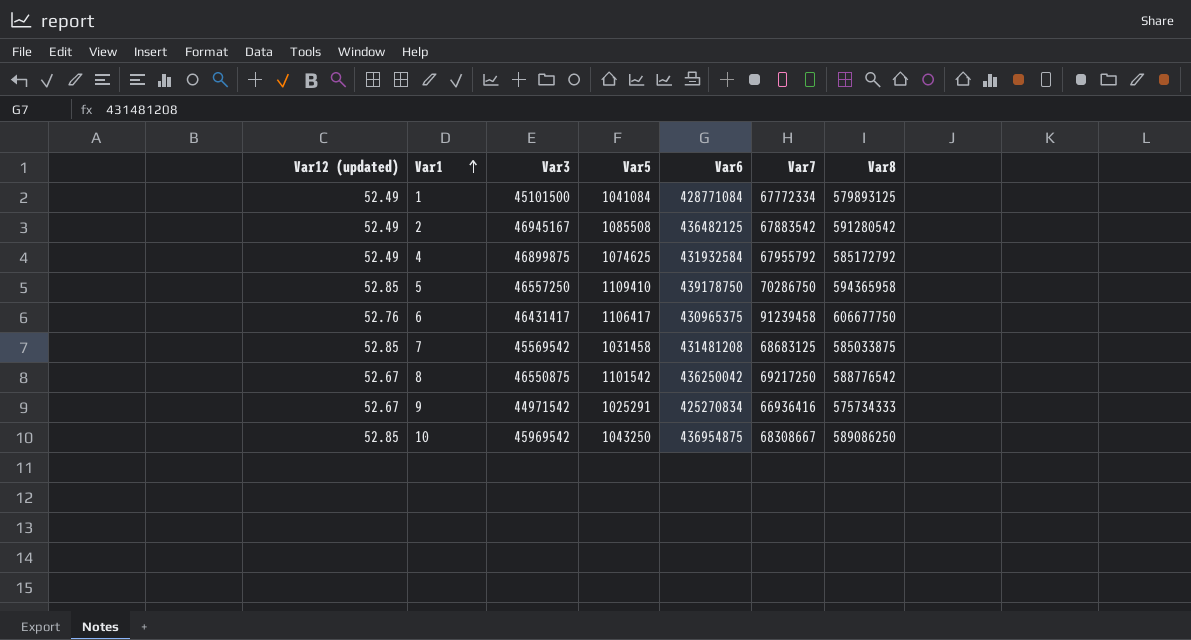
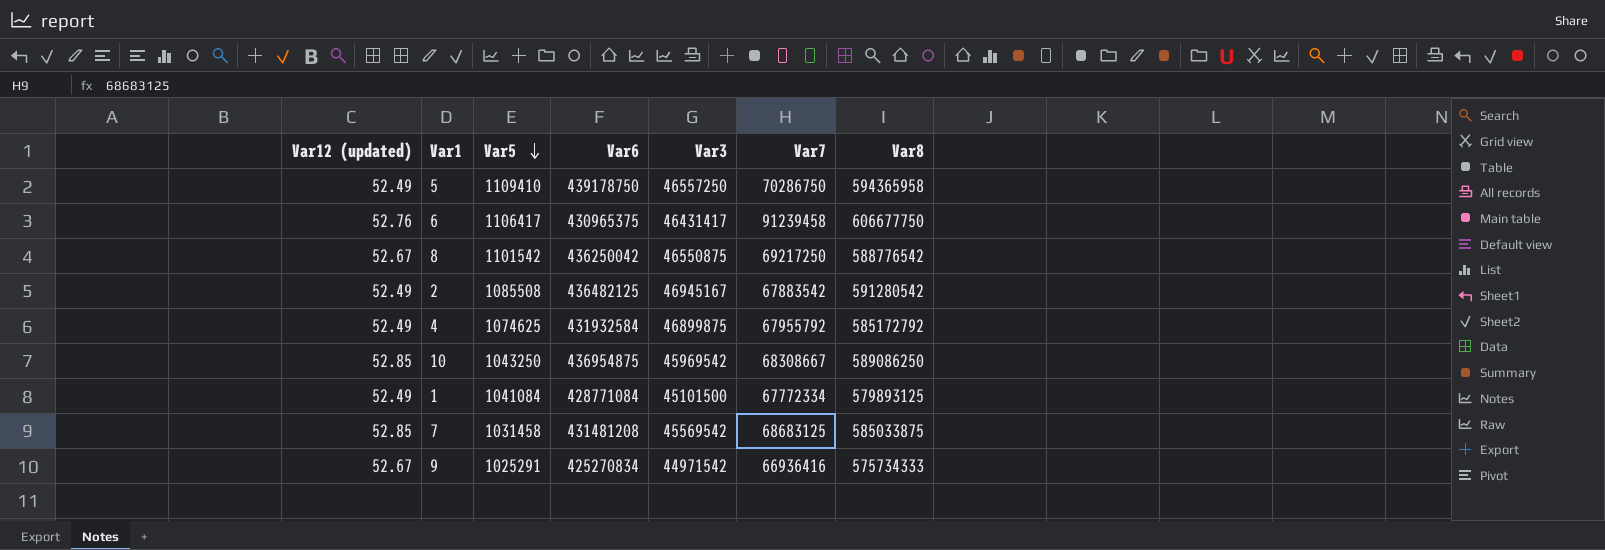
row order: Var1 ascending -> Var5 descending
column Var3 | position: 3 -> 5
5 | Var12 (updated): 52.85 -> 52.49

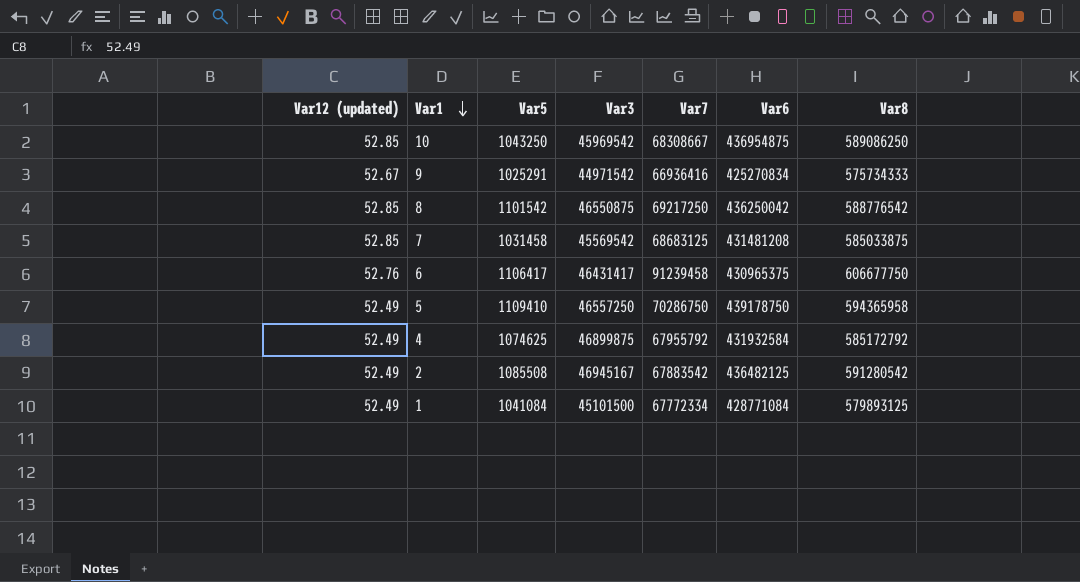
row order: Var5 descending -> Var1 descending
column Var6 | position: 4 -> 6
8 | Var12 (updated): 52.67 -> 52.85

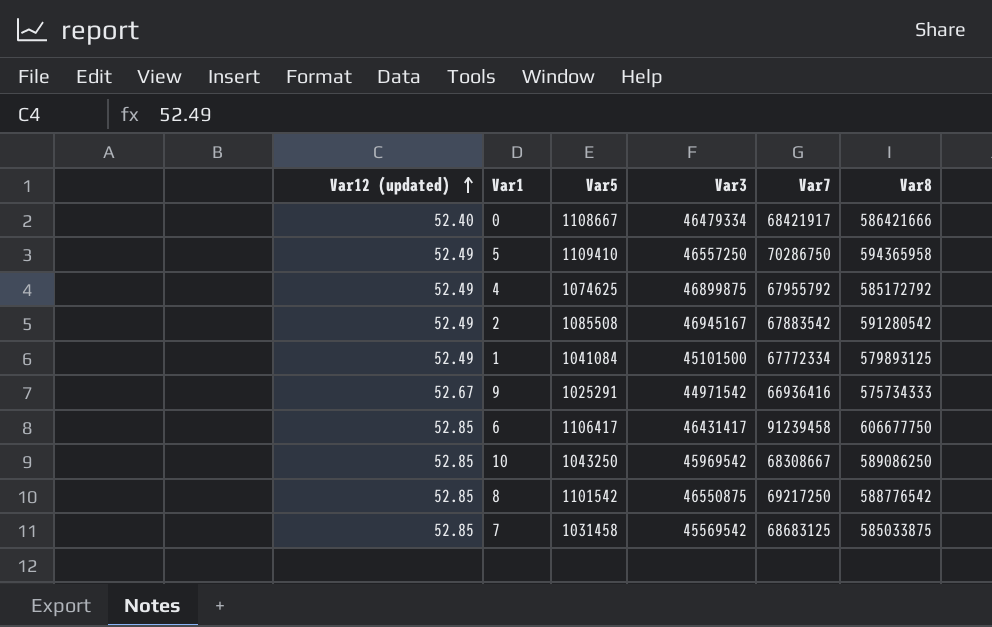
row order: Var1 descending -> Var12 (updated) ascending
column Var6 | position: 6 -> none
row 0: none -> 52.40 | 1108667 | 46479334 | 68421917 | 586421666
6 | Var12 (updated): 52.76 -> 52.85

